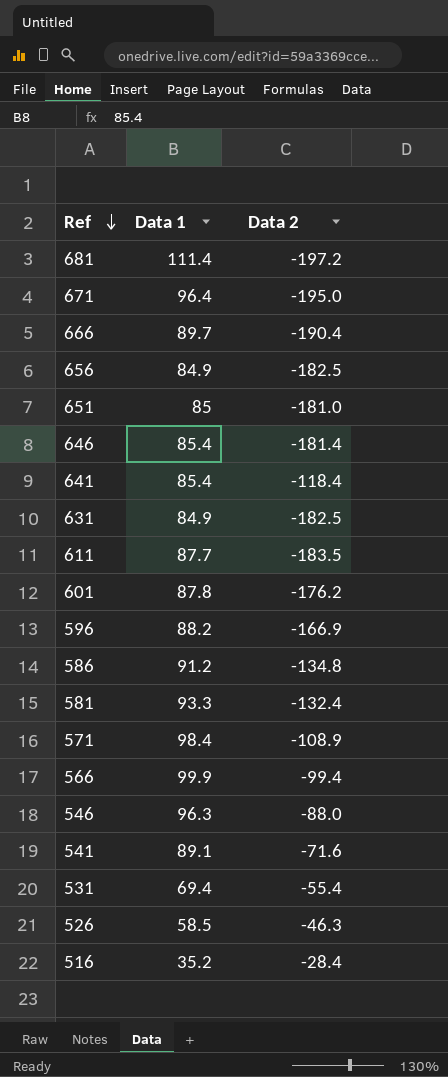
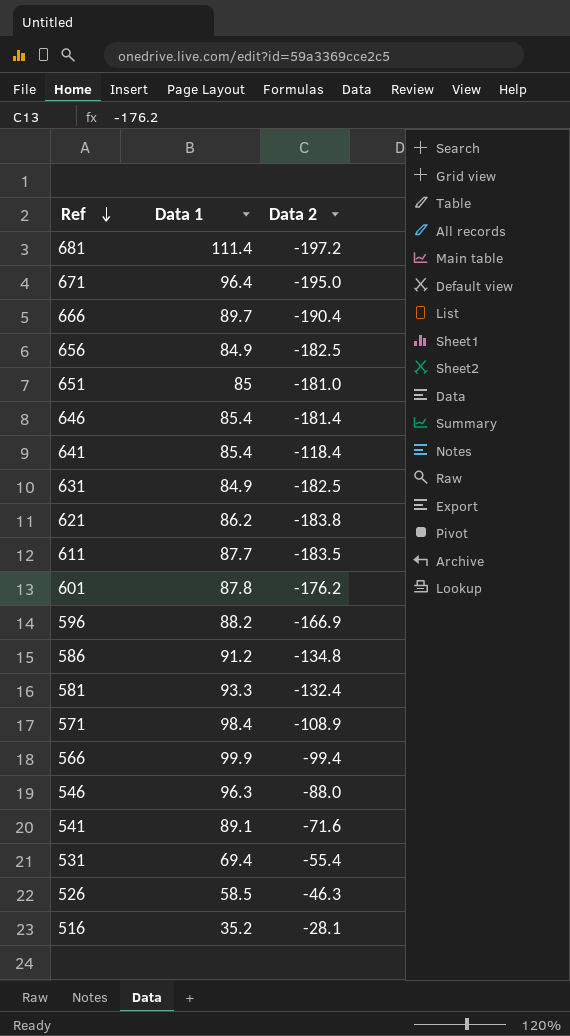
row 621: none -> 86.2 | -183.8
516 | Data 2: -28.4 -> -28.1

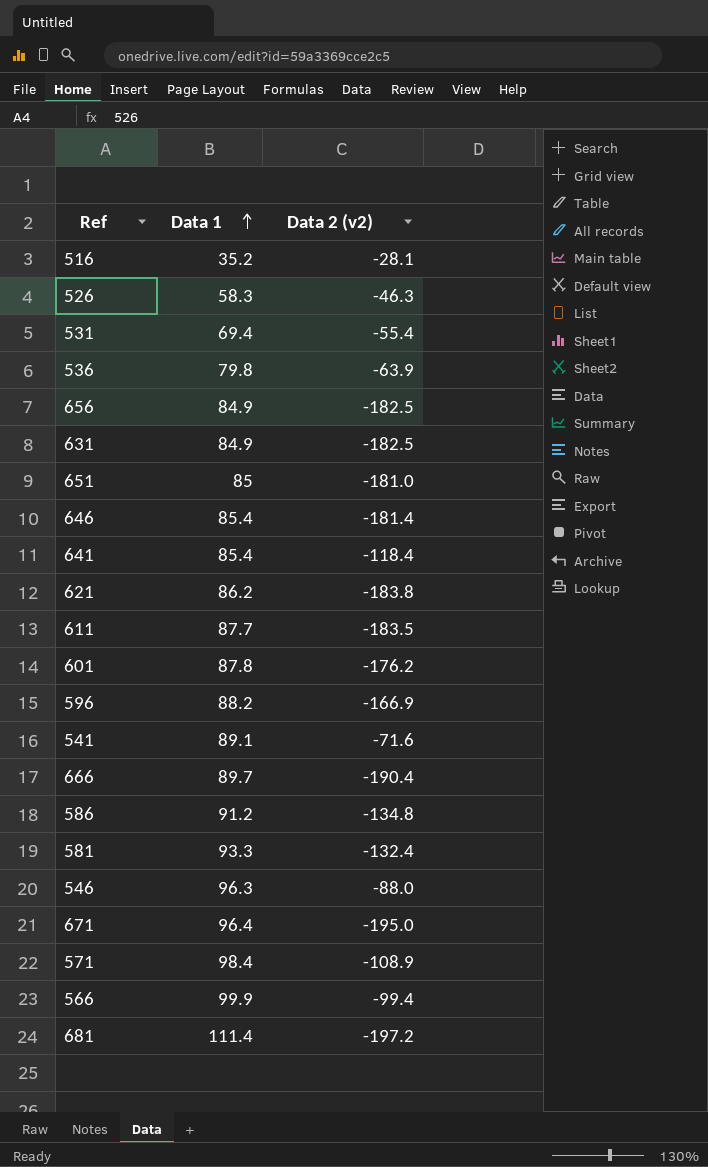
row order: Ref descending -> Data 1 ascending
column name: Data 2 -> Data 2 (v2)
526 | Data 1: 58.5 -> 58.3
row 536: none -> 79.8 | -63.9

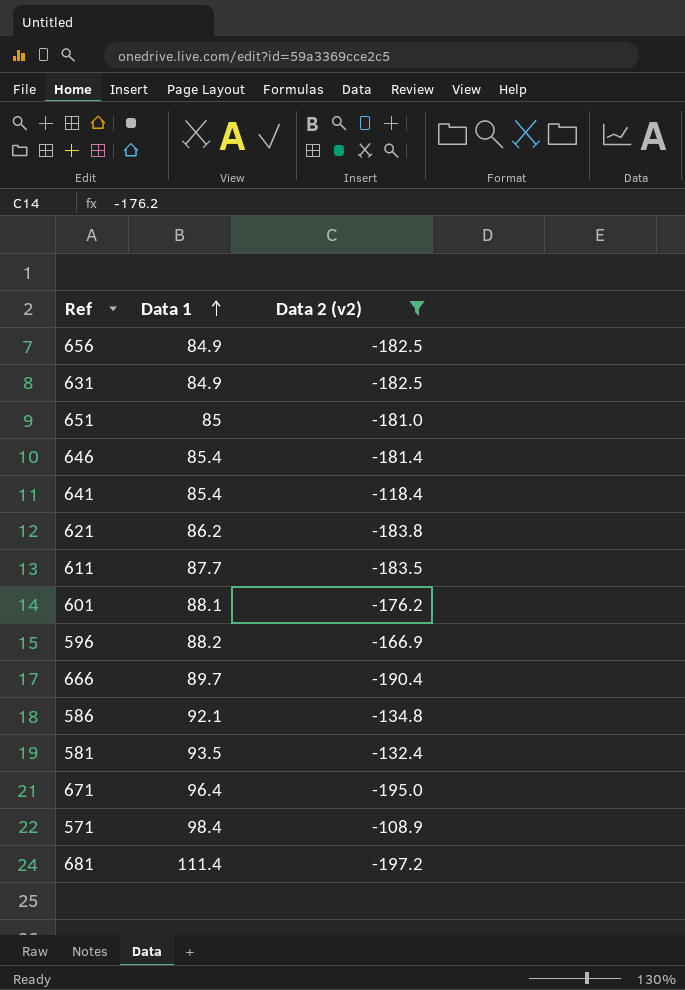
filter: none -> Data 2 (v2) <= -108.9
601 | Data 1: 87.8 -> 88.1
586 | Data 1: 91.2 -> 92.1
581 | Data 1: 93.3 -> 93.5

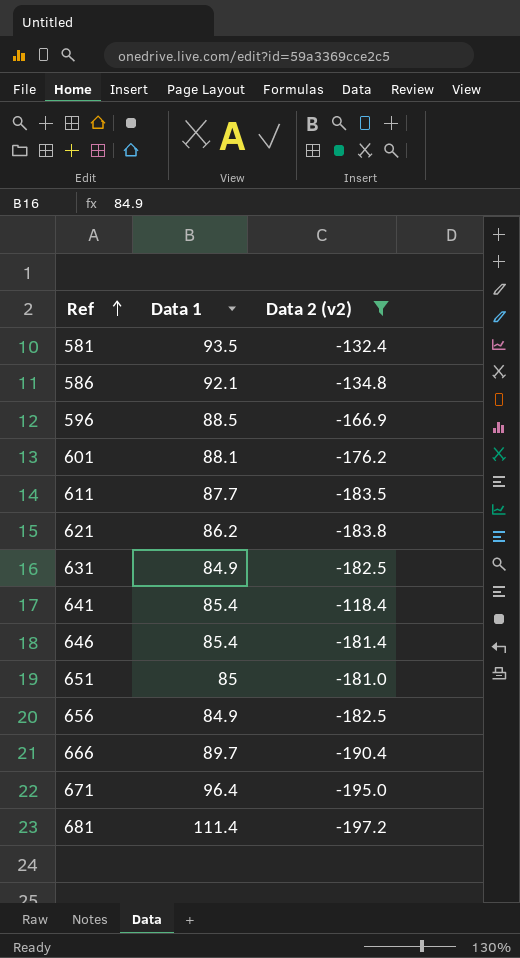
row order: Data 1 ascending -> Ref ascending
row 571: 98.4 | -108.9 -> none
596 | Data 1: 88.2 -> 88.5

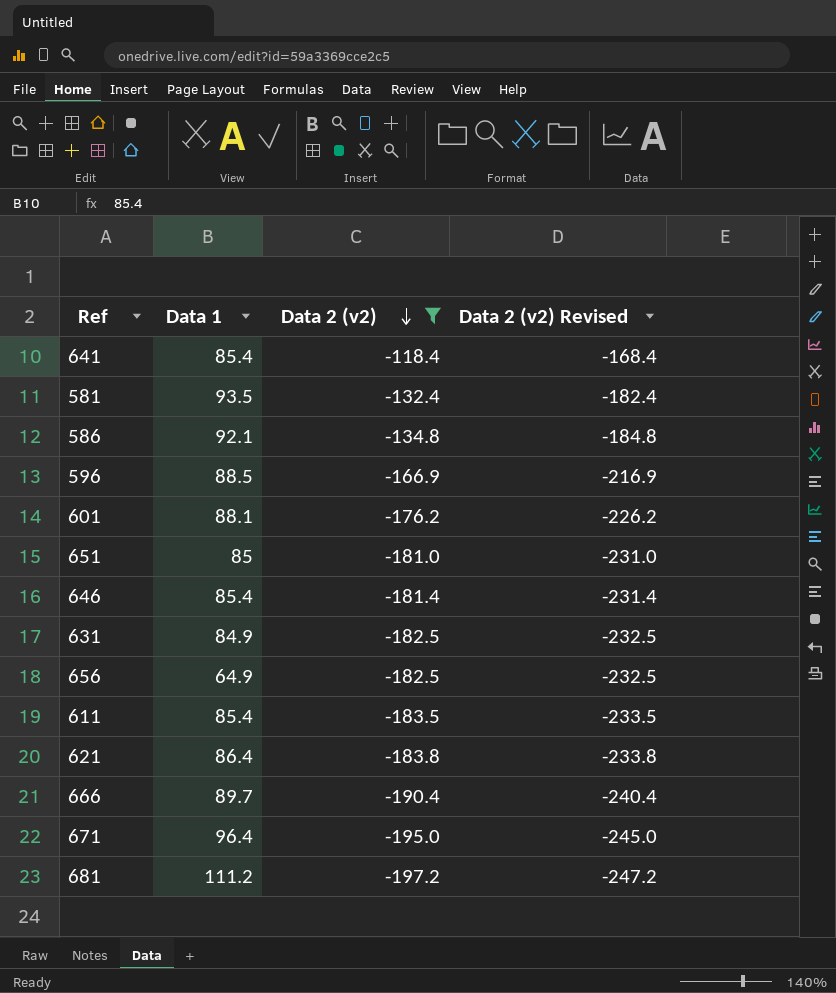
row order: Ref ascending -> Data 2 (v2) descending
column Data 2 (v2) Revised | formula: none -> [Data 2 (v2)] - 50
656 | Data 1: 84.9 -> 64.9
611 | Data 1: 87.7 -> 85.4
621 | Data 1: 86.2 -> 86.4
681 | Data 1: 111.4 -> 111.2

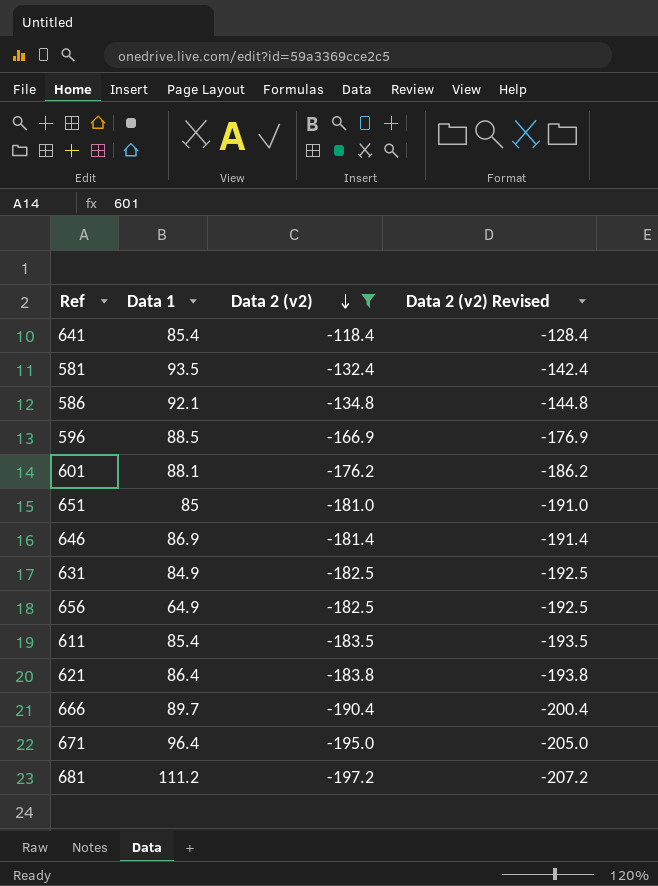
column Data 2 (v2) Revised | formula: [Data 2 (v2)] - 50 -> [Data 2 (v2)] - 10
646 | Data 1: 85.4 -> 86.9

